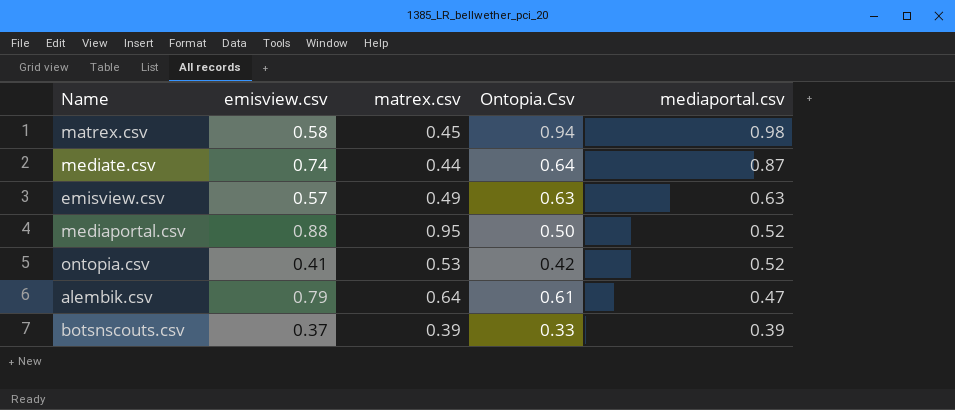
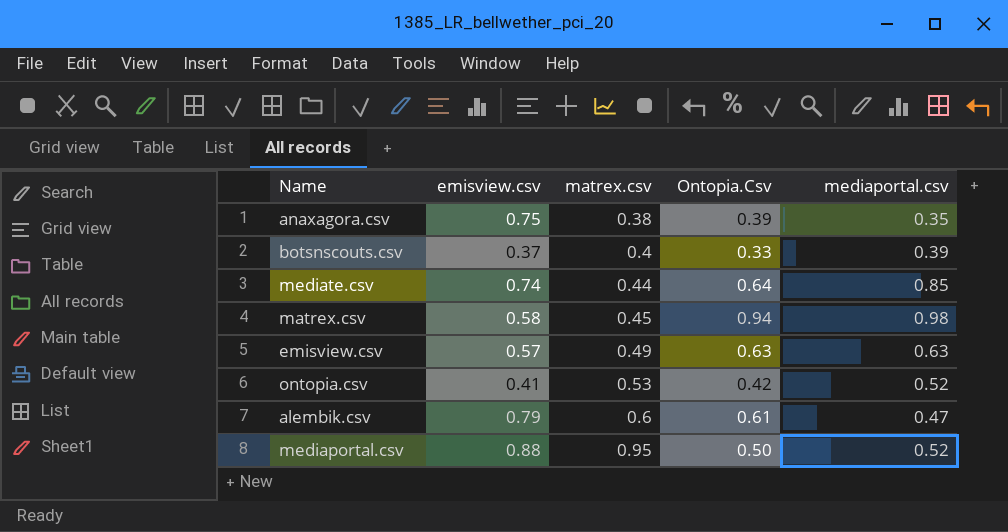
row order: mediaportal.csv descending -> matrex.csv ascending
row anaxagora.csv: none -> 0.75 | 0.38 | 0.39 | 0.35
botsnscouts.csv | matrex.csv: 0.39 -> 0.4
mediate.csv | mediaportal.csv: 0.87 -> 0.85
alembik.csv | matrex.csv: 0.64 -> 0.6

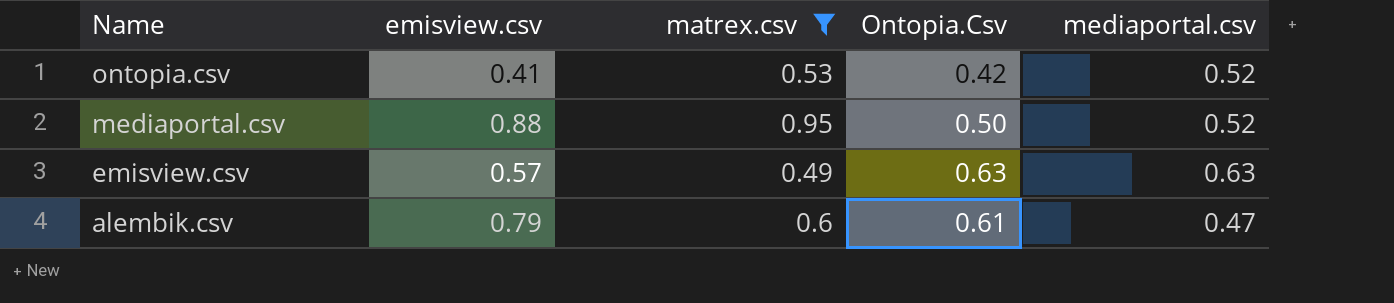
filter: none -> matrex.csv >= 0.49
row order: matrex.csv ascending -> Name descending

